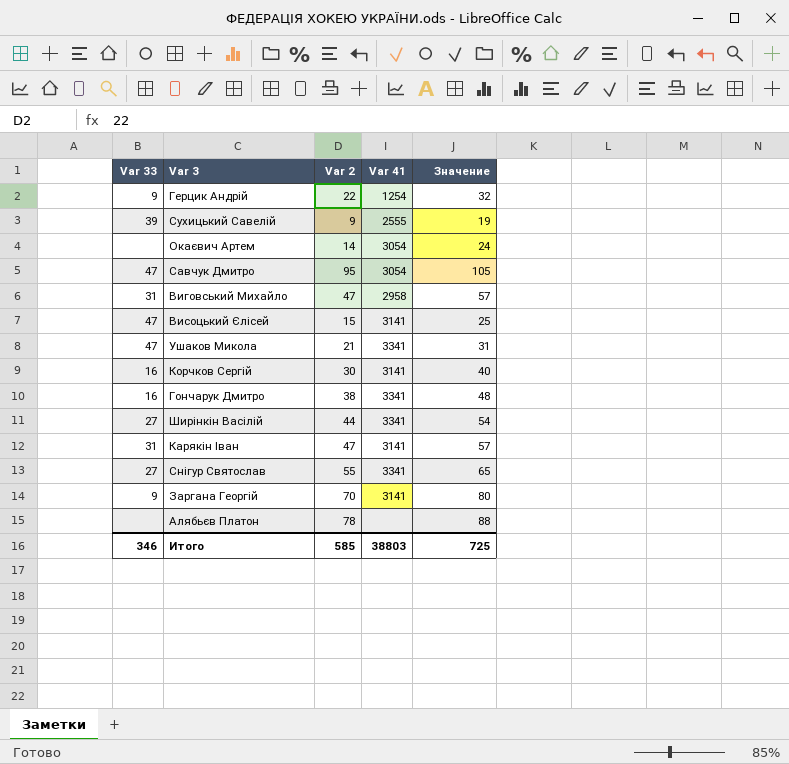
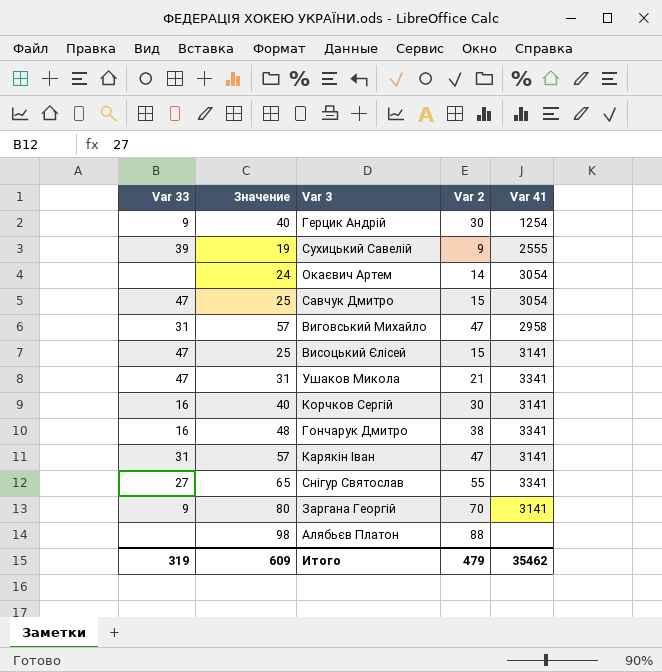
column Значение | position: 5 -> 2
row Ширінкін Васілій: 27 | 44 | 3341 | 54 -> none
Герцик Андрій | Значение: 32 -> 40
Герцик Андрій | Var 2: 22 -> 30
Савчук Дмитро | Значение: 105 -> 25
Савчук Дмитро | Var 2: 95 -> 15
Алябьєв Платон | Значение: 88 -> 98
Алябьєв Платон | Var 2: 78 -> 88
Итого | Var 33: 346 -> 319
Итого | Значение: 725 -> 609
Итого | Var 2: 585 -> 479
Итого | Var 41: 38803 -> 35462

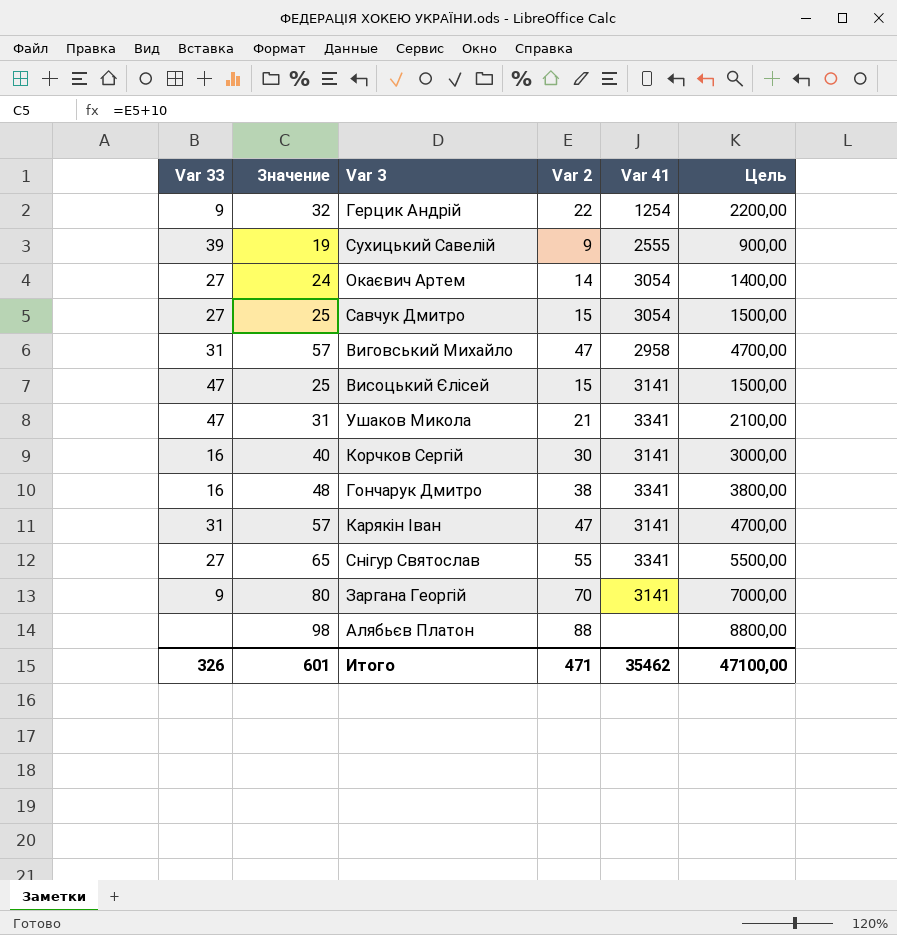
column Цель | formula: none -> [Var 2] * 100
Герцик Андрій | Значение: 40 -> 32
Герцик Андрій | Var 2: 30 -> 22
Окаєвич Артем | Var 33: none -> 27
Савчук Дмитро | Var 33: 47 -> 27
Итого | Var 33: 319 -> 326
Итого | Значение: 609 -> 601
Итого | Var 2: 479 -> 471

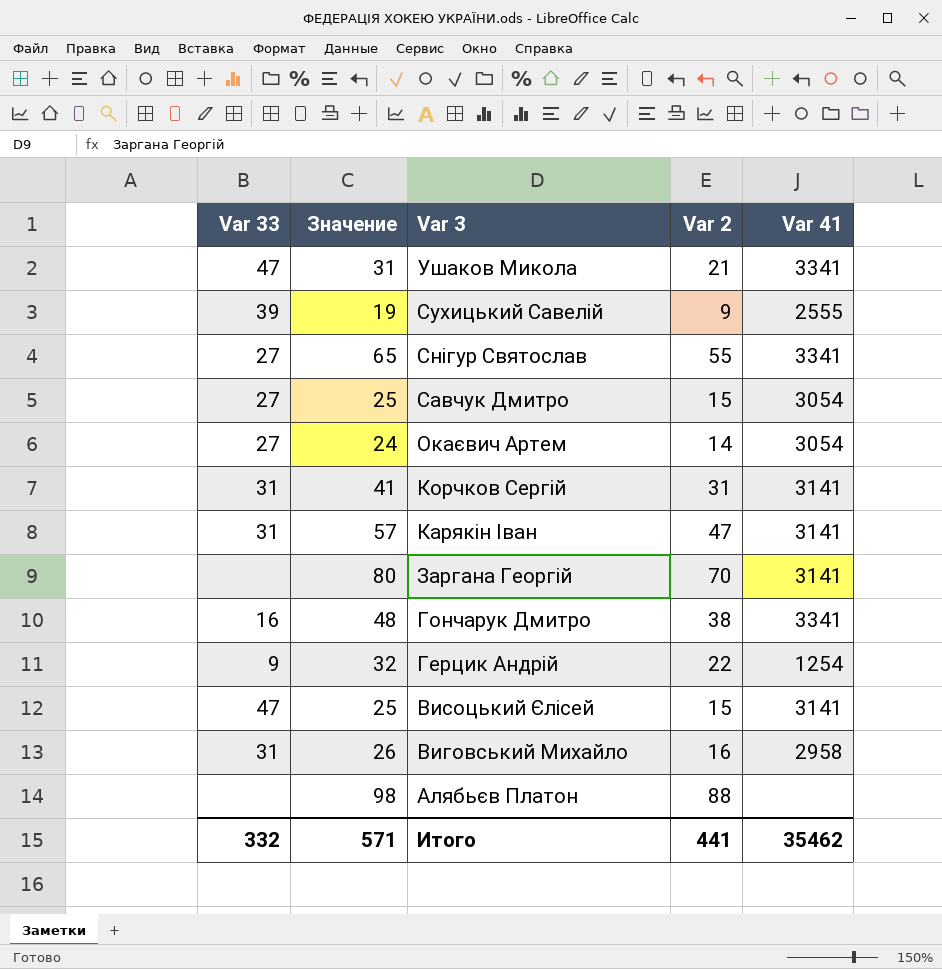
row order: none -> Var 3 descending
column Цель | formula: [Var 2] * 100 -> none
Корчков Сергій | Var 33: 16 -> 31
Корчков Сергій | Значение: 40 -> 41
Корчков Сергій | Var 2: 30 -> 31
Заргана Георгій | Var 33: 9 -> none
Виговський Михайло | Значение: 57 -> 26
Виговський Михайло | Var 2: 47 -> 16
Итого | Var 33: 326 -> 332
Итого | Значение: 601 -> 571
Итого | Var 2: 471 -> 441

